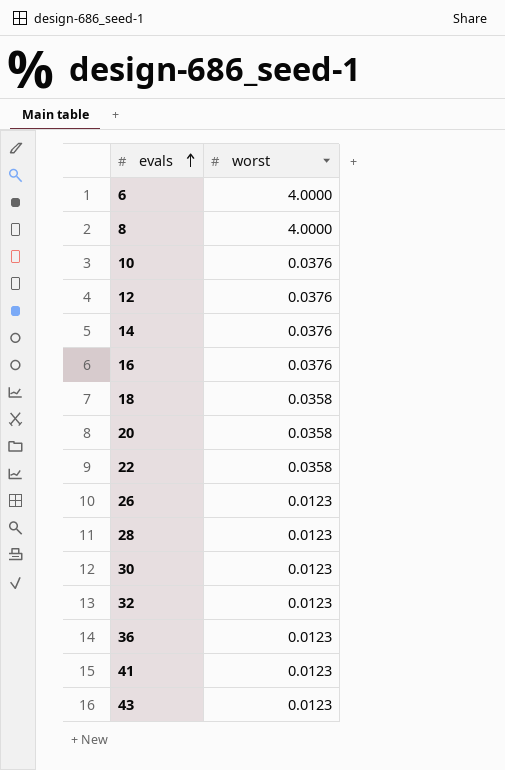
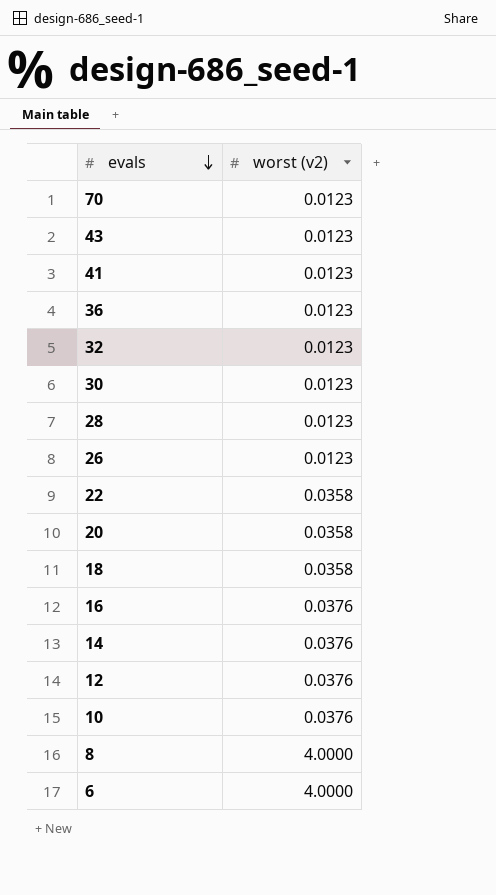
row order: evals ascending -> evals descending
column name: worst -> worst (v2)
row 70: none -> 0.0123

